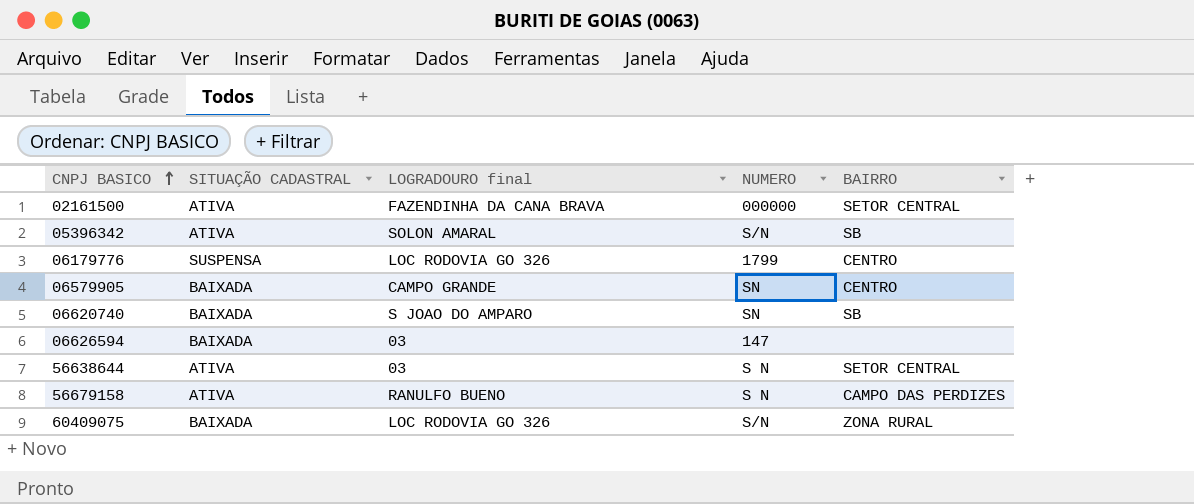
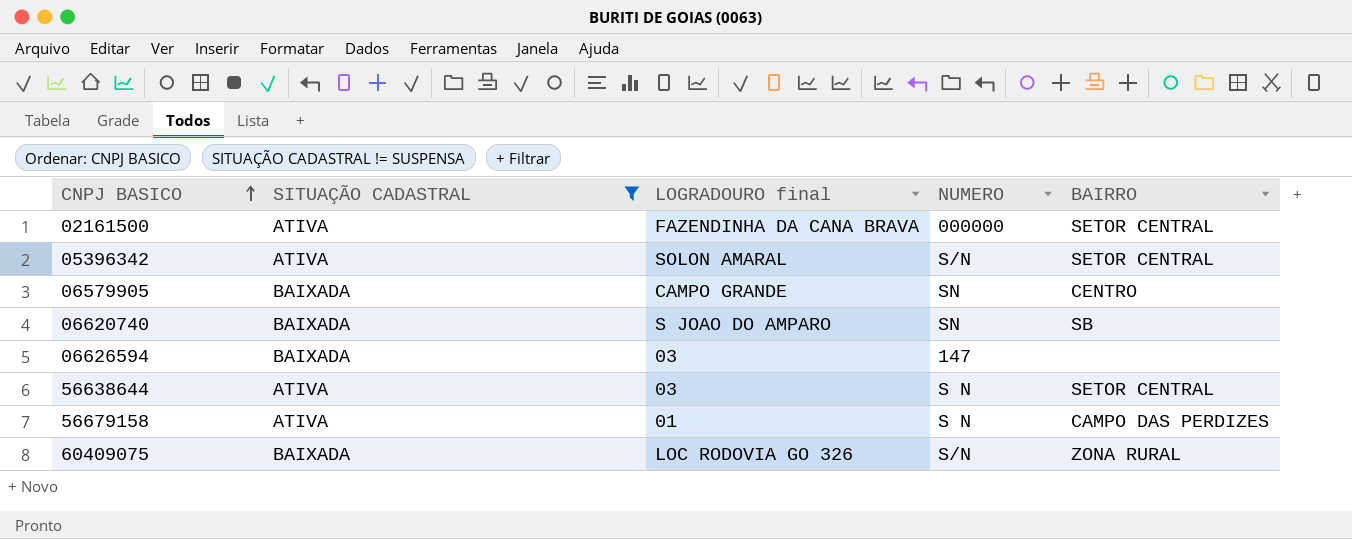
filter: none -> SITUAÇÃO CADASTRAL != SUSPENSA
05396342 | BAIRRO: SB -> SETOR CENTRAL
56679158 | LOGRADOURO final: RANULFO BUENO -> 01

